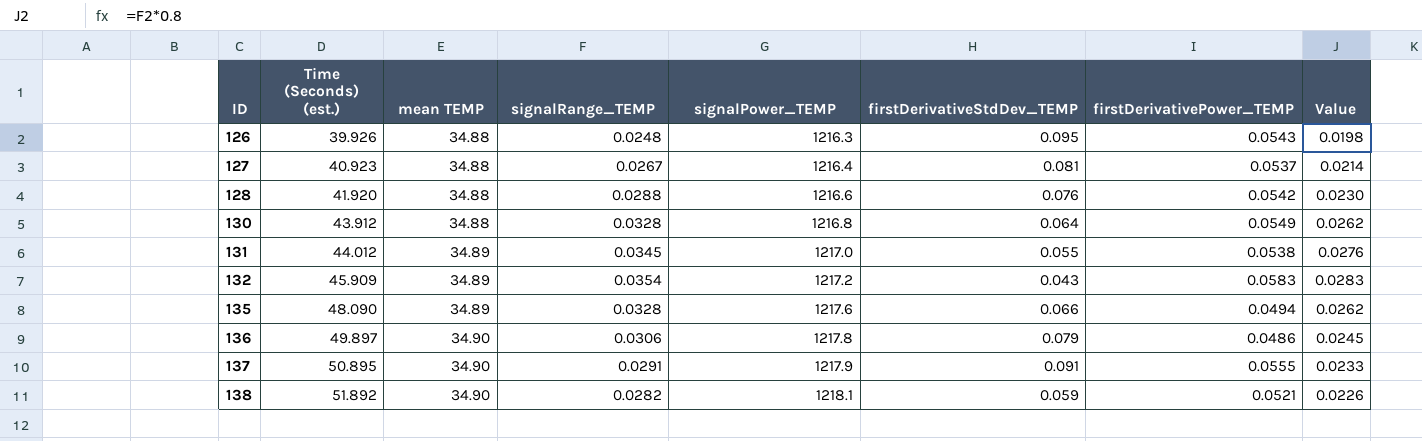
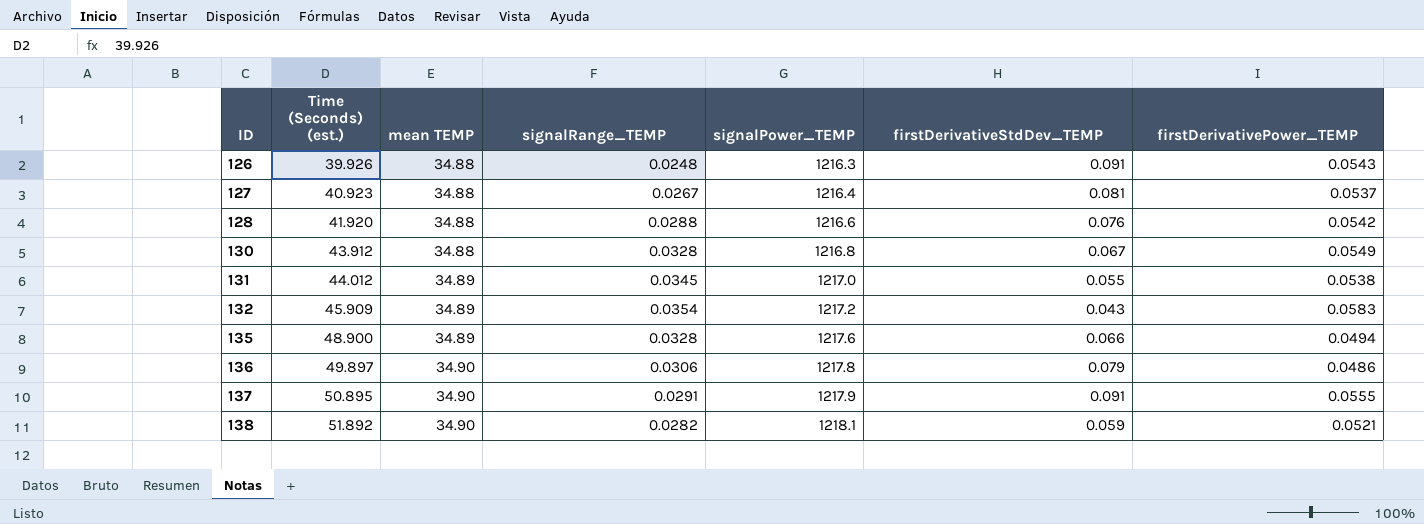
column Value | formula: [signalRange_TEMP] * 0.8 -> none
126 | firstDerivativeStdDev_TEMP: 0.095 -> 0.091
130 | firstDerivativeStdDev_TEMP: 0.064 -> 0.067
135 | Time (Seconds) (est.): 48.090 -> 48.900

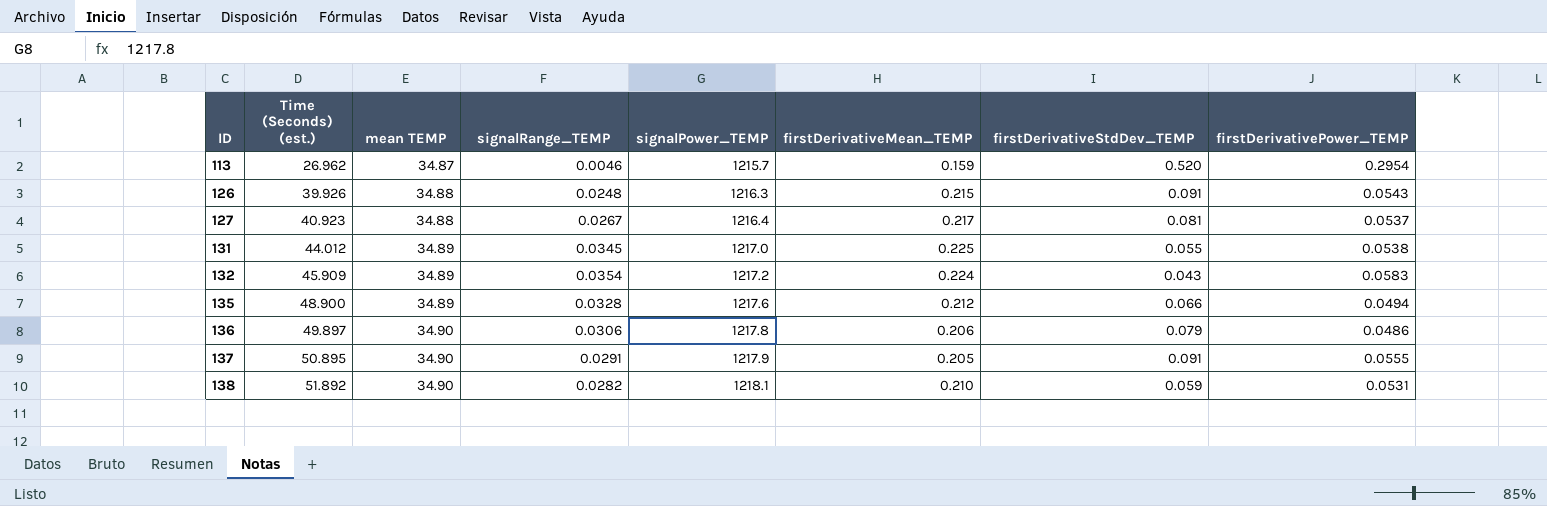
column firstDerivativeMean_TEMP | position: none -> 6
row 128: 41.920 | 34.88 | 0.0288 | 1216.6 | 0.076 | 0.0542 -> none
row 130: 43.912 | 34.88 | 0.0328 | 1216.8 | 0.067 | 0.0549 -> none
row 113: none -> 26.962 | 34.87 | 0.0046 | 1215.7 | 0.159 | 0.520 | 0.2954
138 | firstDerivativePower_TEMP: 0.0521 -> 0.0531

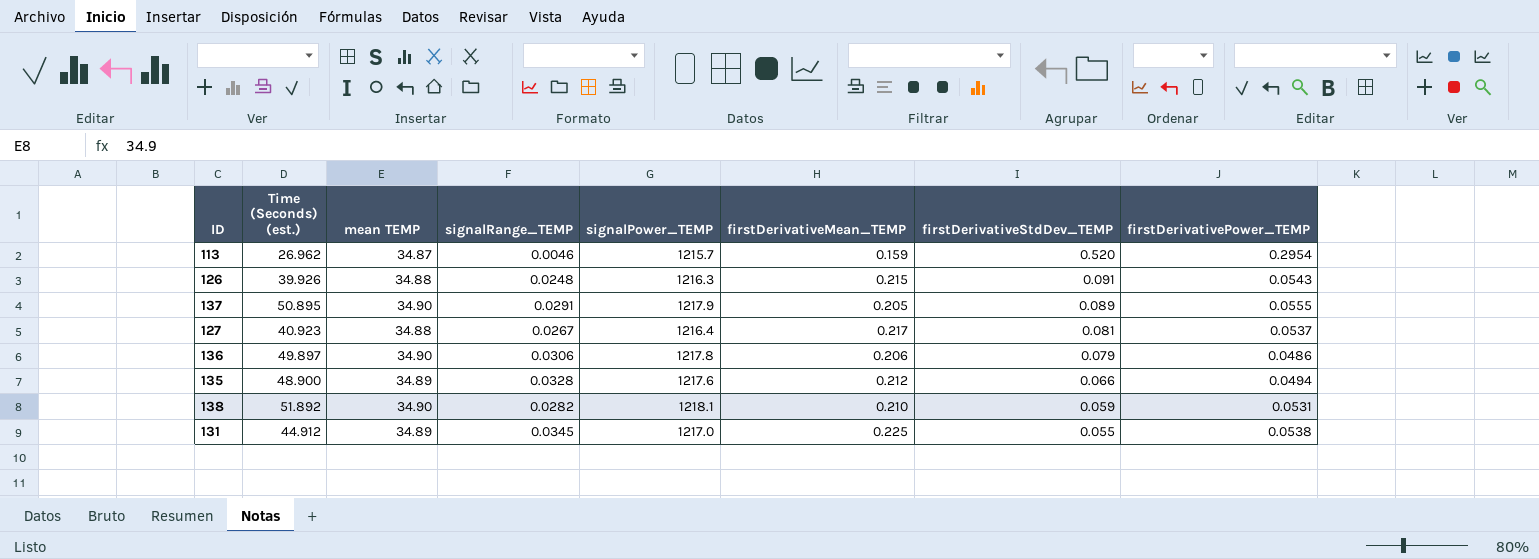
row order: ID ascending -> firstDerivativeStdDev_TEMP descending
row 132: 45.909 | 34.89 | 0.0354 | 1217.2 | 0.224 | 0.043 | 0.0583 -> none
137 | firstDerivativeStdDev_TEMP: 0.091 -> 0.089
131 | Time (Seconds) (est.): 44.012 -> 44.912

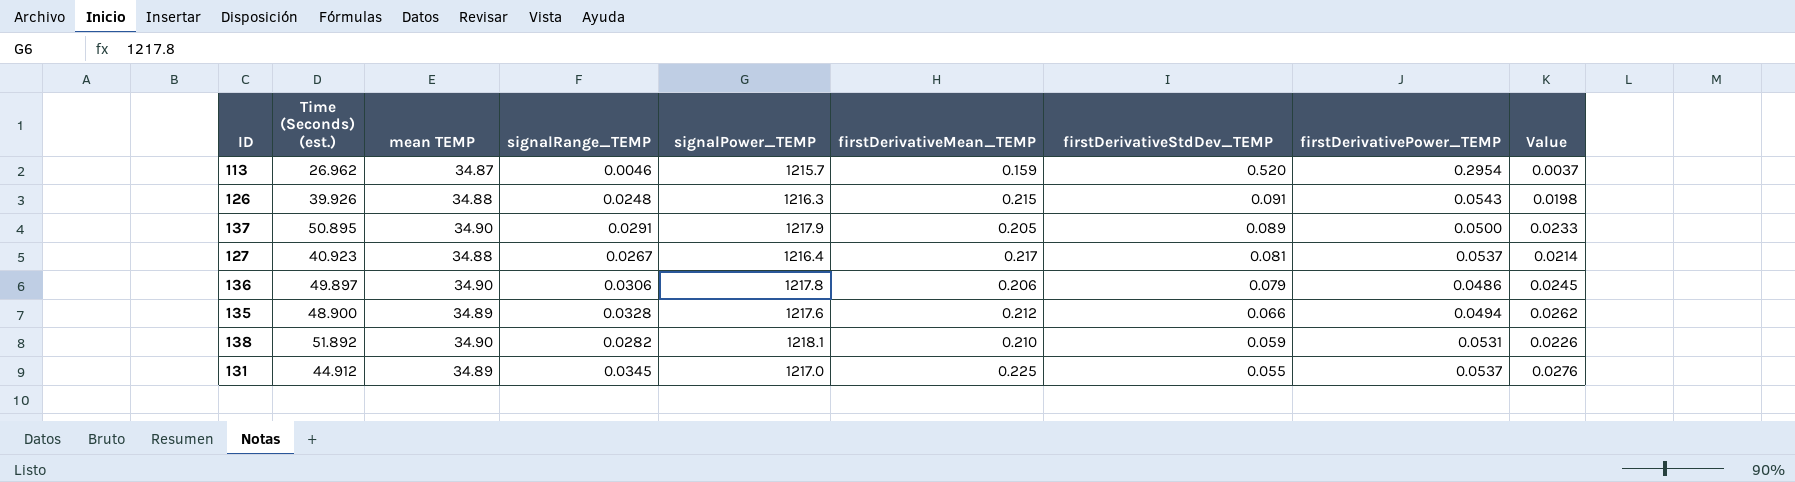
column Value | formula: none -> [signalRange_TEMP] * 0.8
137 | firstDerivativePower_TEMP: 0.0555 -> 0.0500
131 | firstDerivativePower_TEMP: 0.0538 -> 0.0537

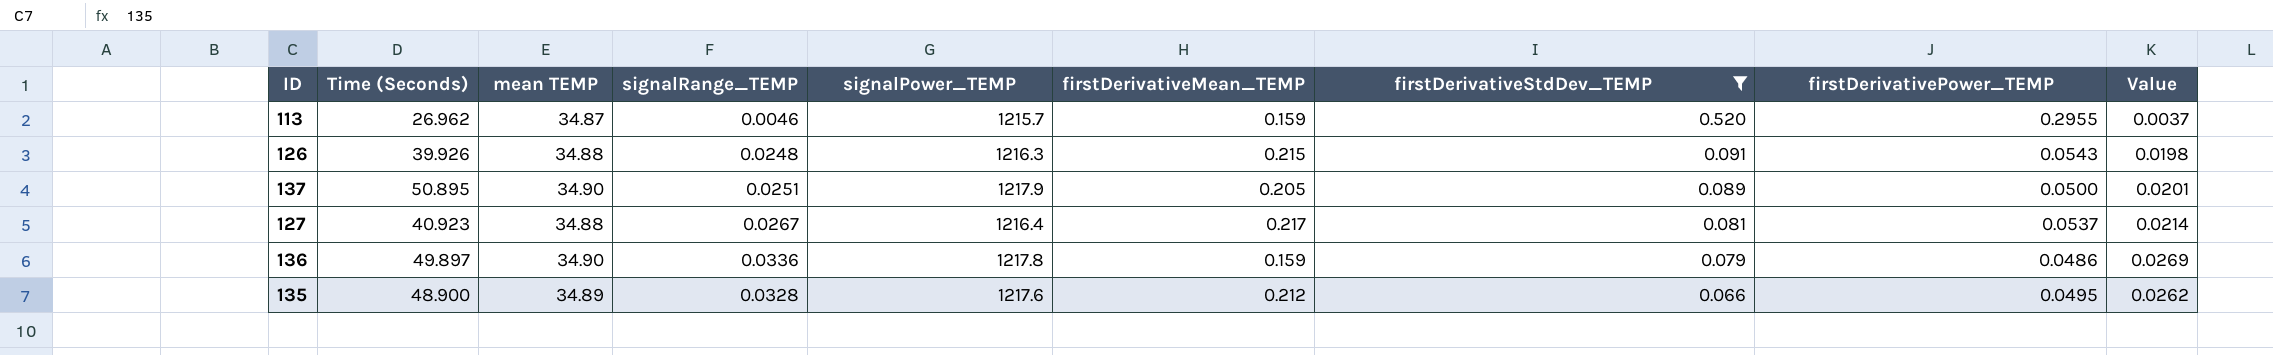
filter: none -> firstDerivativeStdDev_TEMP >= 0.066
column name: Time (Seconds) (est.) -> Time (Seconds)
113 | firstDerivativePower_TEMP: 0.2954 -> 0.2955
137 | signalRange_TEMP: 0.0291 -> 0.0251
137 | Value: 0.0233 -> 0.0201
136 | signalRange_TEMP: 0.0306 -> 0.0336
136 | firstDerivativeMean_TEMP: 0.206 -> 0.159
136 | Value: 0.0245 -> 0.0269
135 | firstDerivativePower_TEMP: 0.0494 -> 0.0495

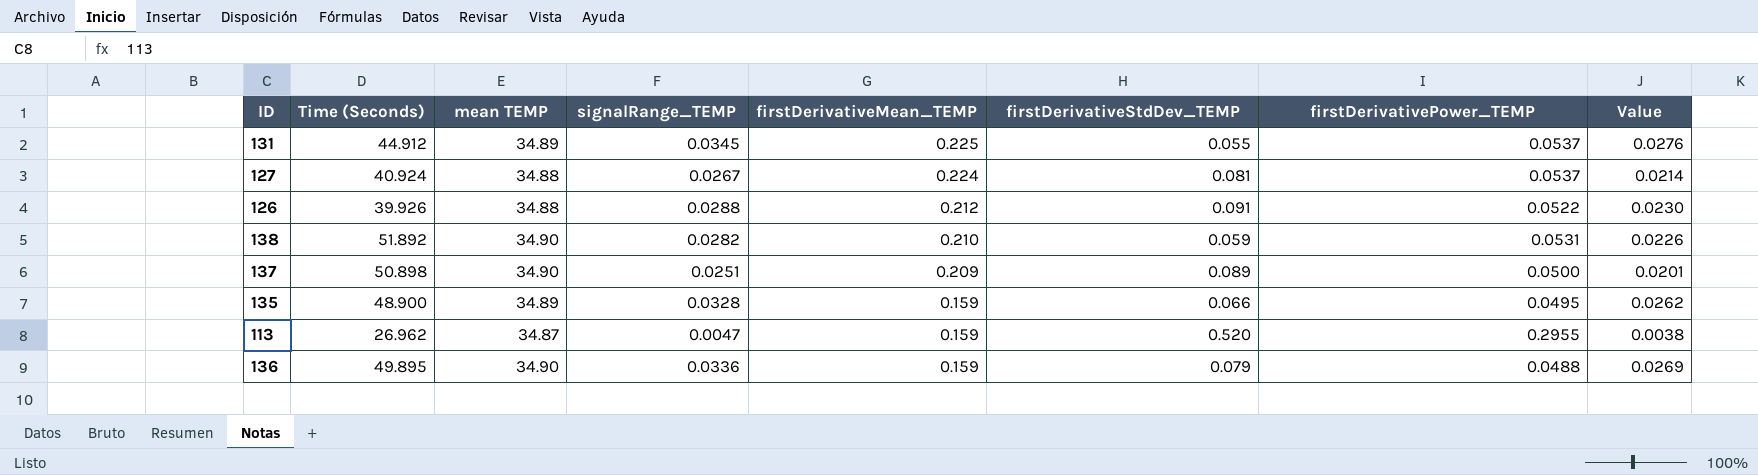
filter: firstDerivativeStdDev_TEMP >= 0.066 -> none
row order: firstDerivativeStdDev_TEMP descending -> firstDerivativeMean_TEMP descending
column signalPower_TEMP | position: 5 -> none
127 | Time (Seconds): 40.923 -> 40.924
127 | firstDerivativeMean_TEMP: 0.217 -> 0.224
126 | signalRange_TEMP: 0.0248 -> 0.0288
126 | firstDerivativeMean_TEMP: 0.215 -> 0.212
126 | firstDerivativePower_TEMP: 0.0543 -> 0.0522
126 | Value: 0.0198 -> 0.0230
137 | Time (Seconds): 50.895 -> 50.898
137 | firstDerivativeMean_TEMP: 0.205 -> 0.209
135 | firstDerivativeMean_TEMP: 0.212 -> 0.159
113 | signalRange_TEMP: 0.0046 -> 0.0047
113 | Value: 0.0037 -> 0.0038
136 | Time (Seconds): 49.897 -> 49.895
136 | firstDerivativePower_TEMP: 0.0486 -> 0.0488

